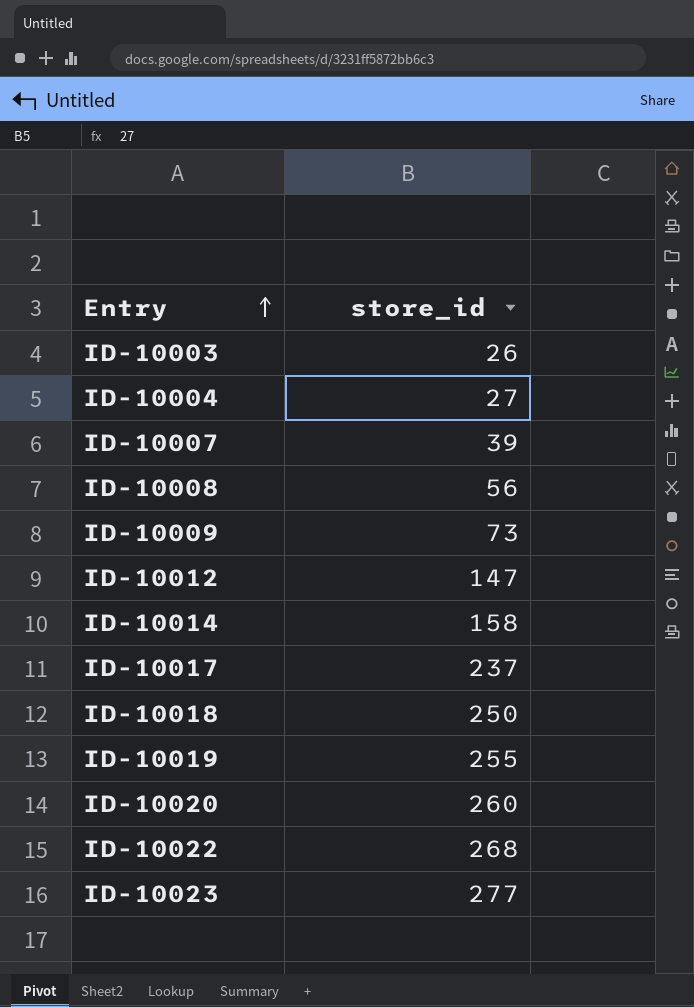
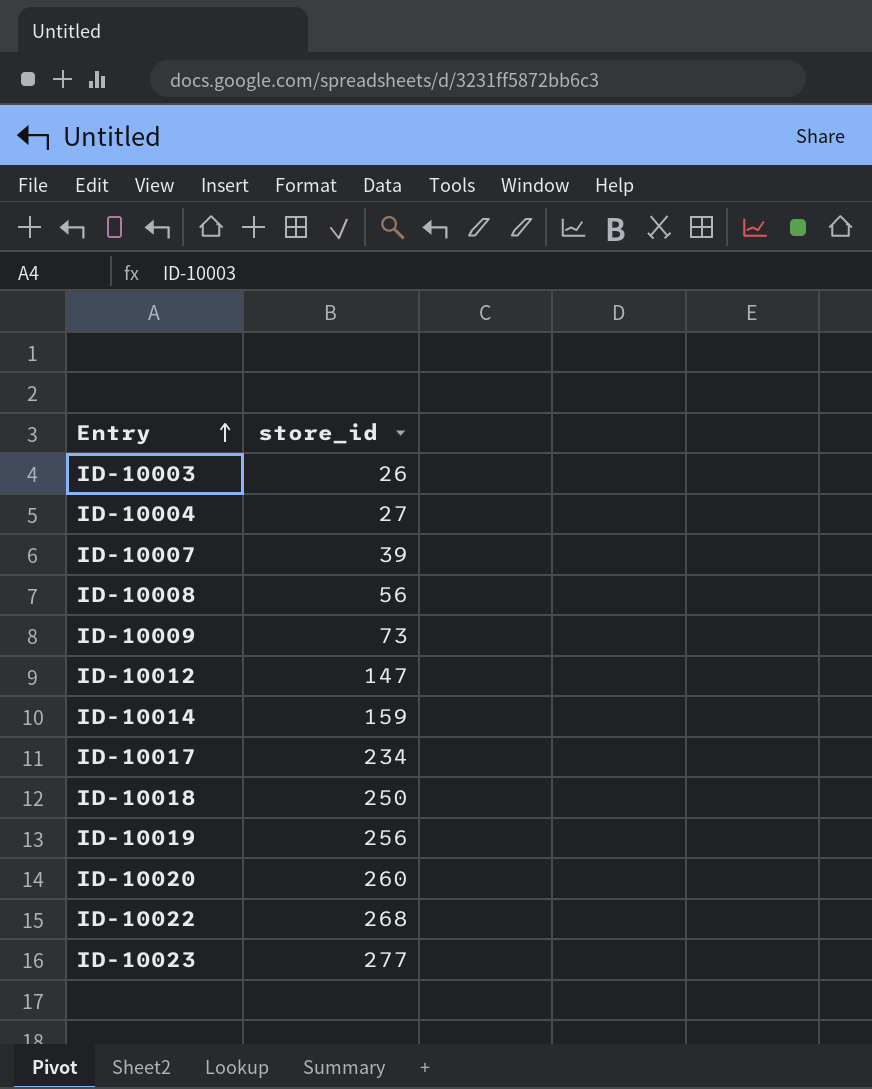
ID-10014 | store_id: 158 -> 159
ID-10017 | store_id: 237 -> 234
ID-10019 | store_id: 255 -> 256

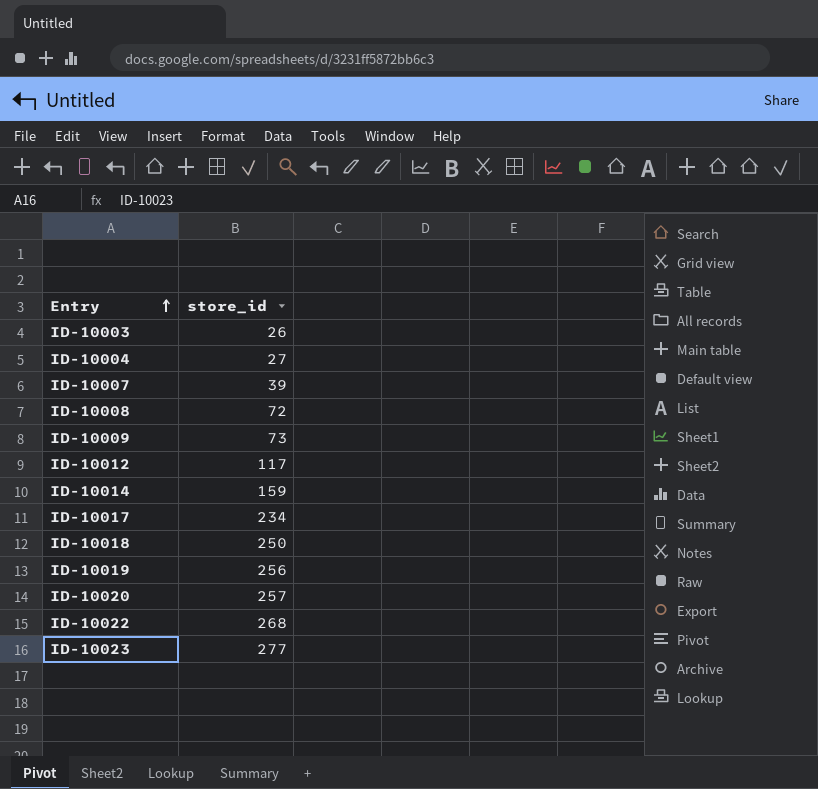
ID-10008 | store_id: 56 -> 72
ID-10012 | store_id: 147 -> 117
ID-10020 | store_id: 260 -> 257

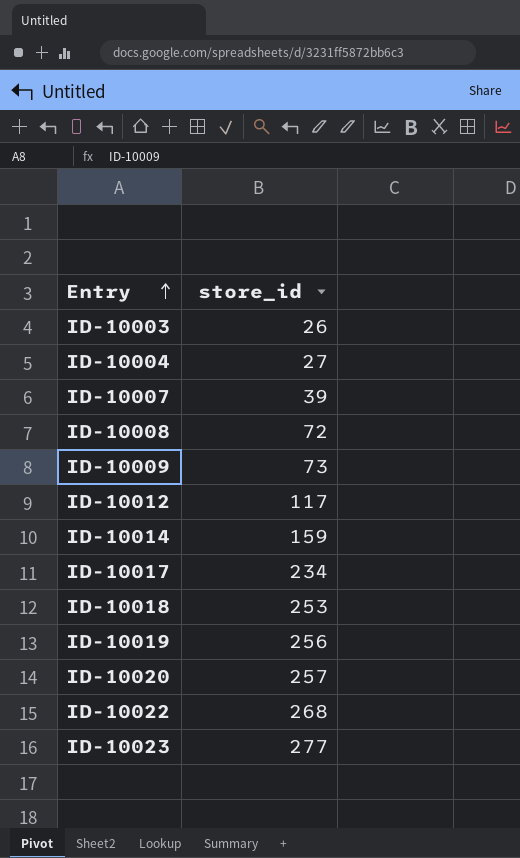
ID-10018 | store_id: 250 -> 253

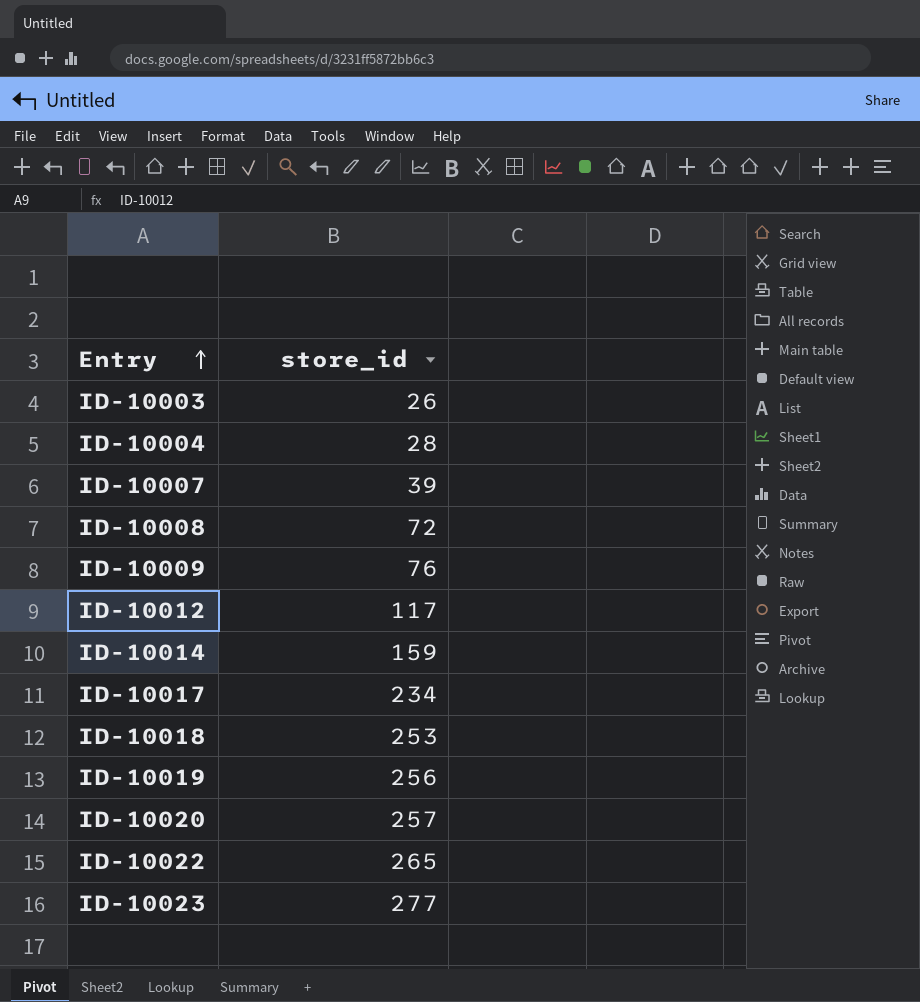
ID-10004 | store_id: 27 -> 28
ID-10009 | store_id: 73 -> 76
ID-10022 | store_id: 268 -> 265

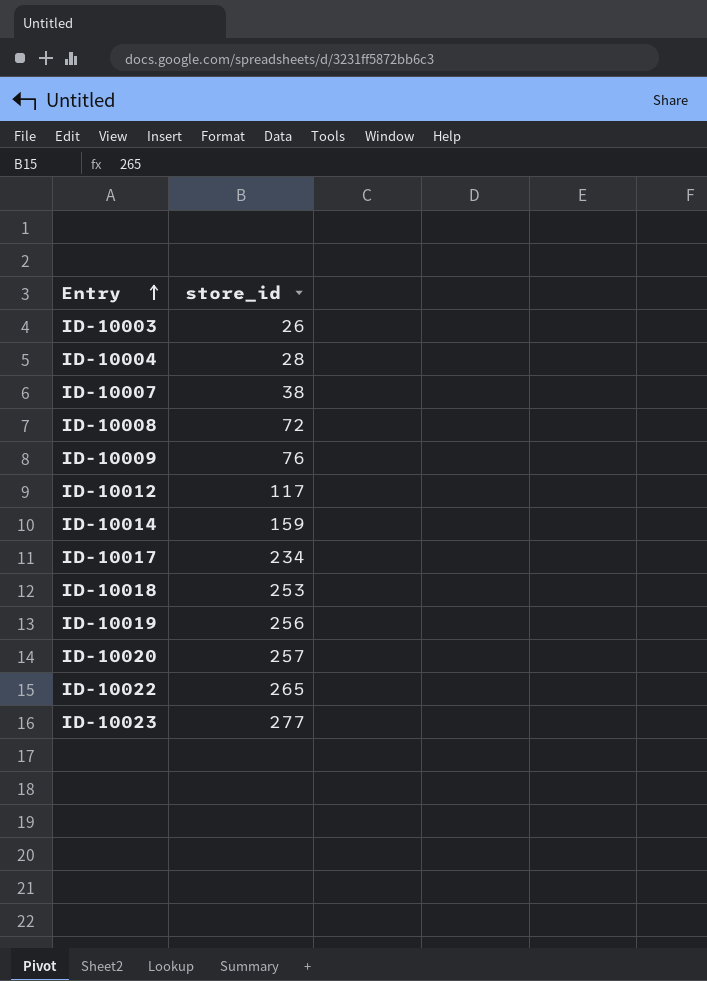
ID-10007 | store_id: 39 -> 38

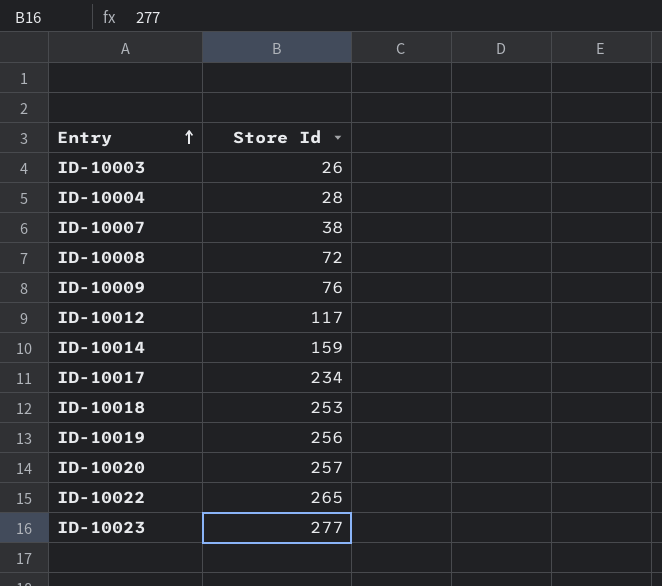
column name: store_id -> Store Id

